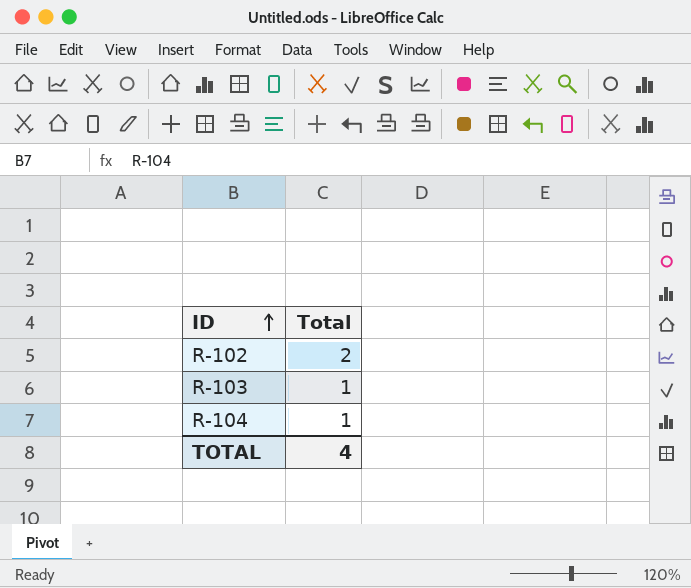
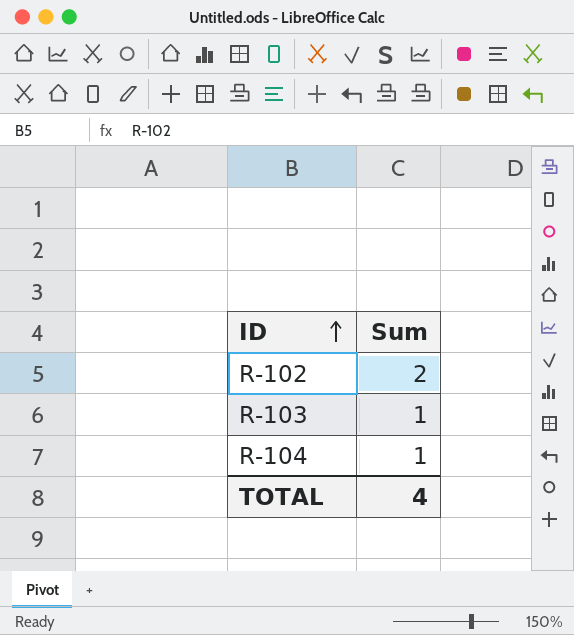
column name: Total -> Sum

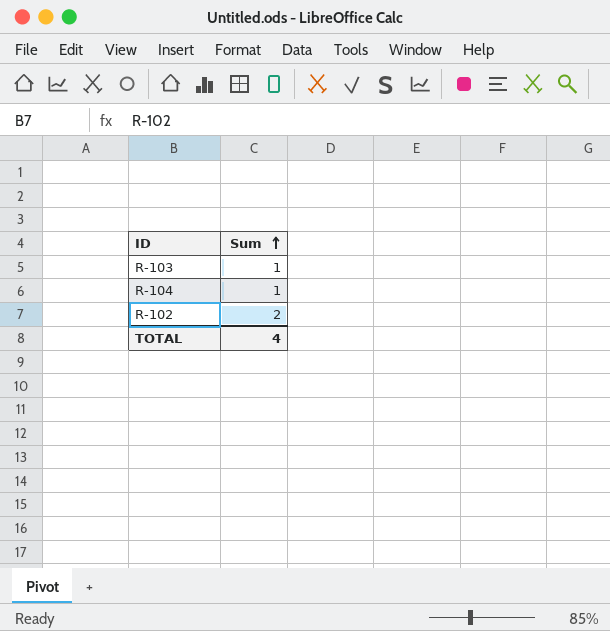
row order: ID ascending -> Sum ascending

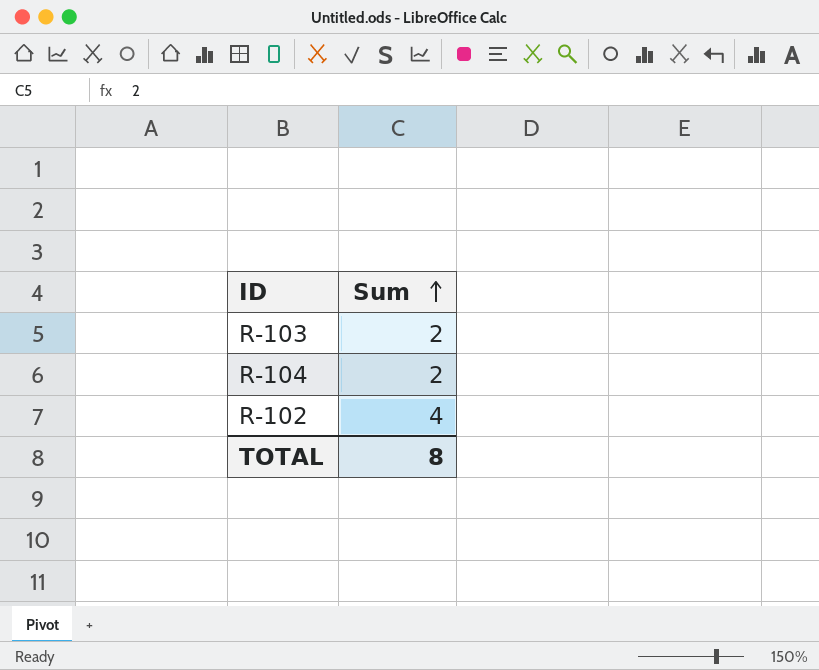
R-103 | Sum: 1 -> 2
R-104 | Sum: 1 -> 2
R-102 | Sum: 2 -> 4
TOTAL | Sum: 4 -> 8

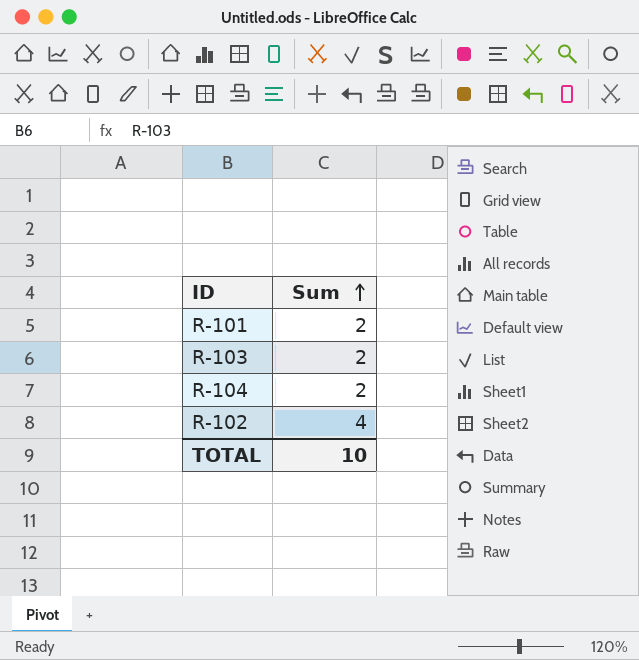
row R-101: none -> 2
TOTAL | Sum: 8 -> 10

